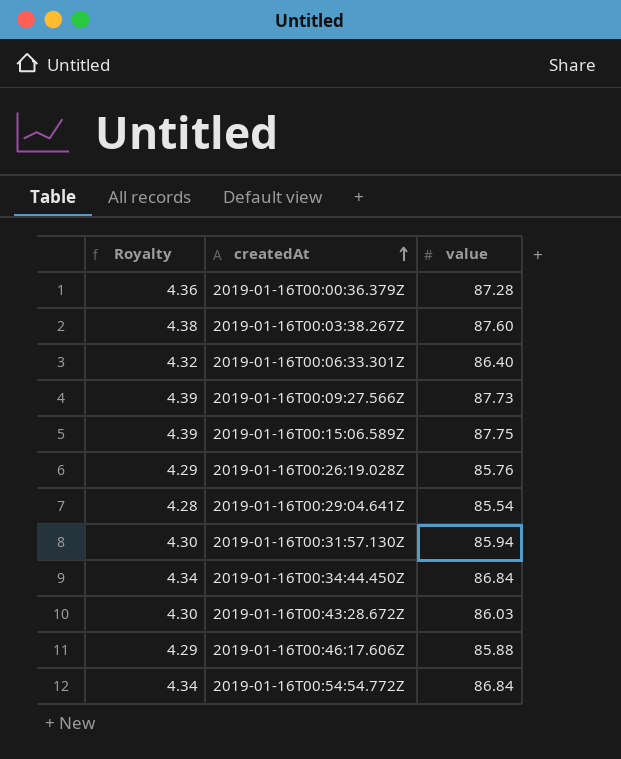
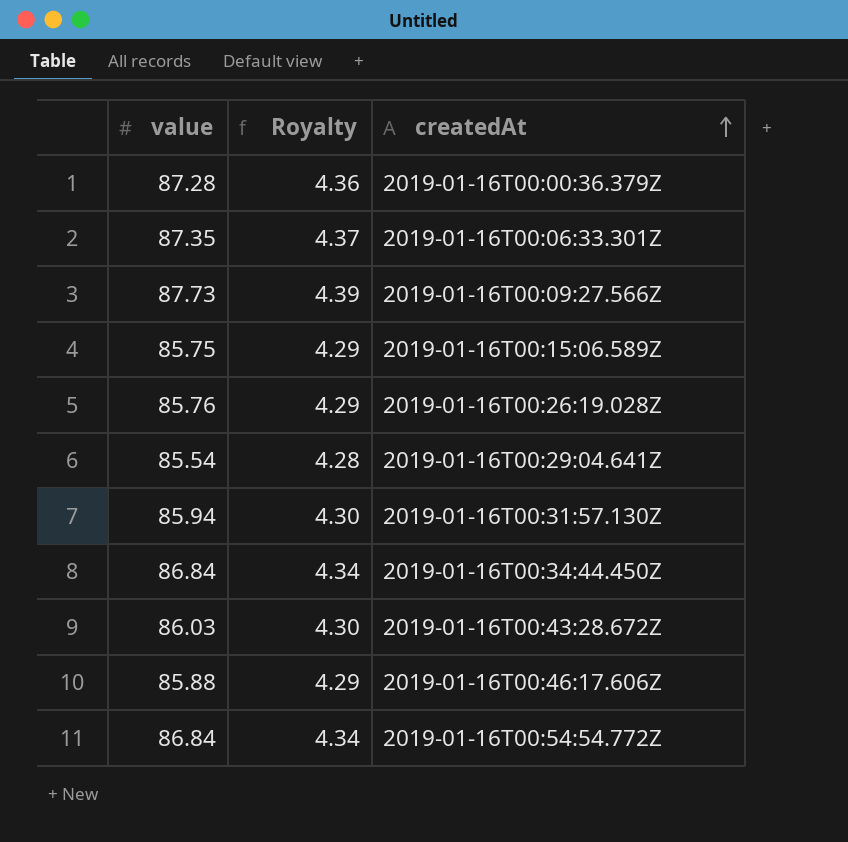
column value | position: 3 -> 1
row 2019-01-16T00:03:38.267Z: 4.38 | 87.60 -> none
2019-01-16T00:06:33.301Z | value: 86.40 -> 87.35
2019-01-16T00:06:33.301Z | Royalty: 4.32 -> 4.37
2019-01-16T00:15:06.589Z | value: 87.75 -> 85.75
2019-01-16T00:15:06.589Z | Royalty: 4.39 -> 4.29

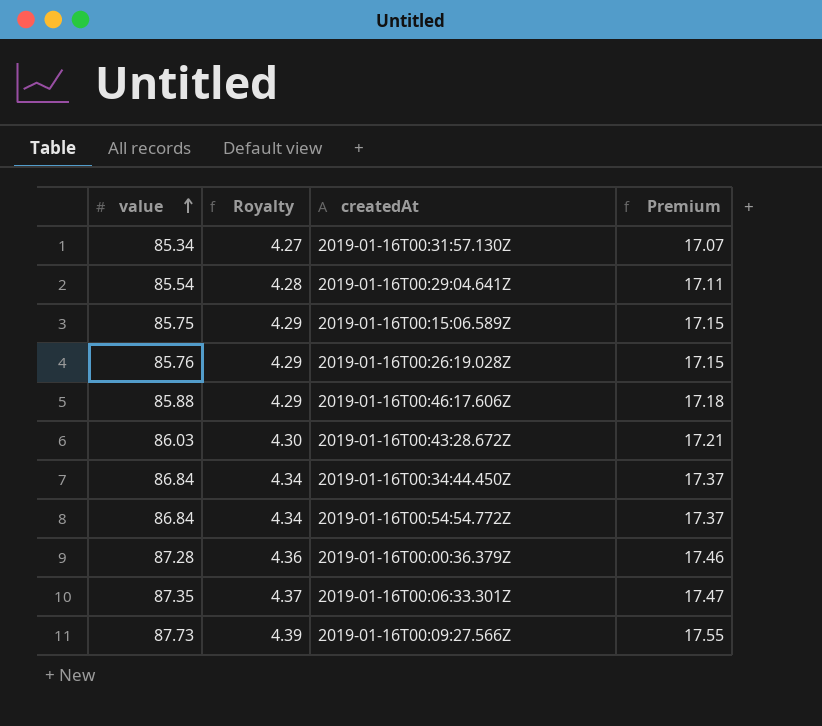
row order: createdAt ascending -> value ascending
column Premium | formula: none -> [value] * 0.2
2019-01-16T00:31:57.130Z | value: 85.94 -> 85.34
2019-01-16T00:31:57.130Z | Royalty: 4.30 -> 4.27

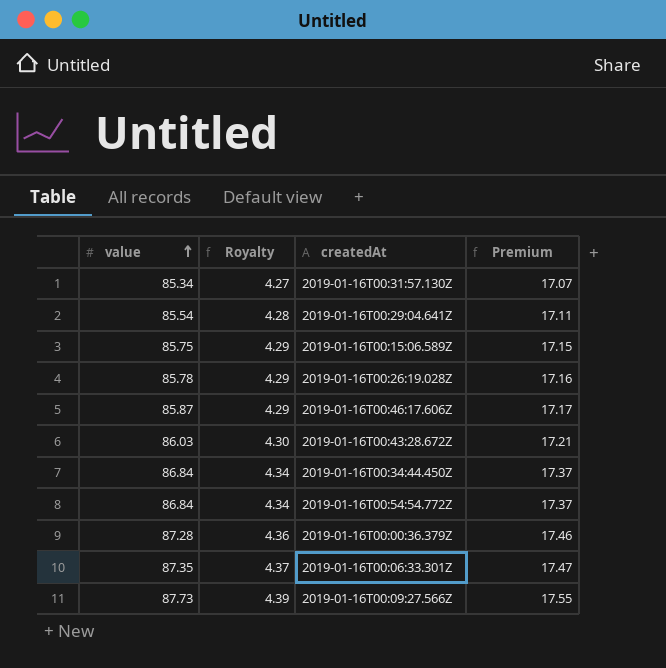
2019-01-16T00:26:19.028Z | value: 85.76 -> 85.78
2019-01-16T00:26:19.028Z | Premium: 17.15 -> 17.16
2019-01-16T00:46:17.606Z | value: 85.88 -> 85.87
2019-01-16T00:46:17.606Z | Premium: 17.18 -> 17.17

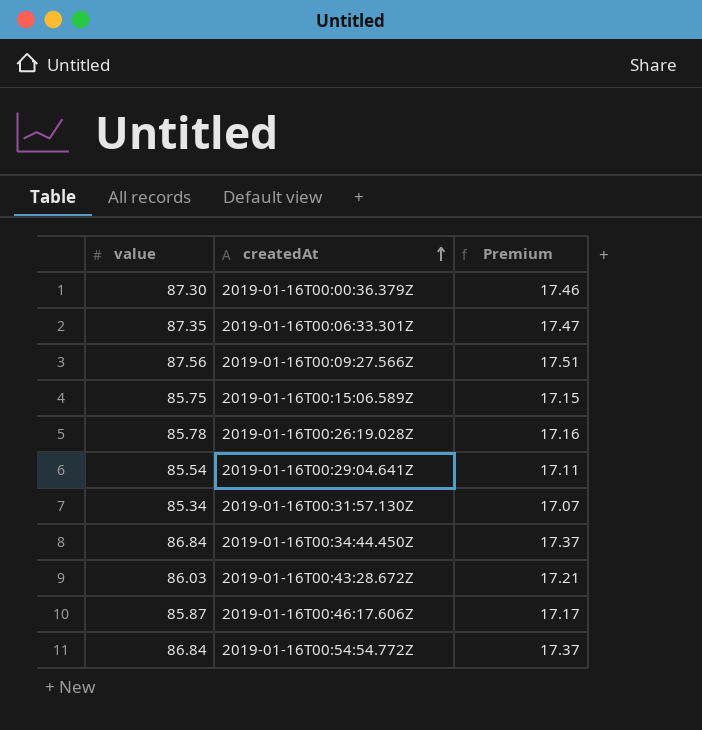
row order: value ascending -> createdAt ascending
column Royalty | formula: [value] * 0.05 -> none
2019-01-16T00:00:36.379Z | value: 87.28 -> 87.30
2019-01-16T00:09:27.566Z | value: 87.73 -> 87.56
2019-01-16T00:09:27.566Z | Premium: 17.55 -> 17.51

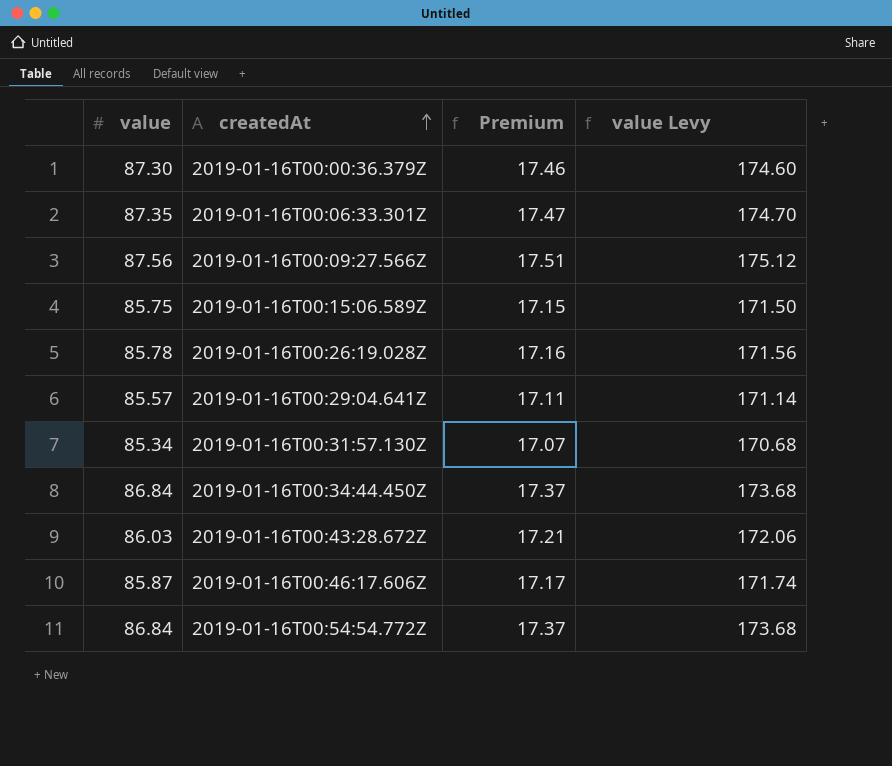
column value Levy | formula: none -> [value] * 2
2019-01-16T00:29:04.641Z | value: 85.54 -> 85.57

